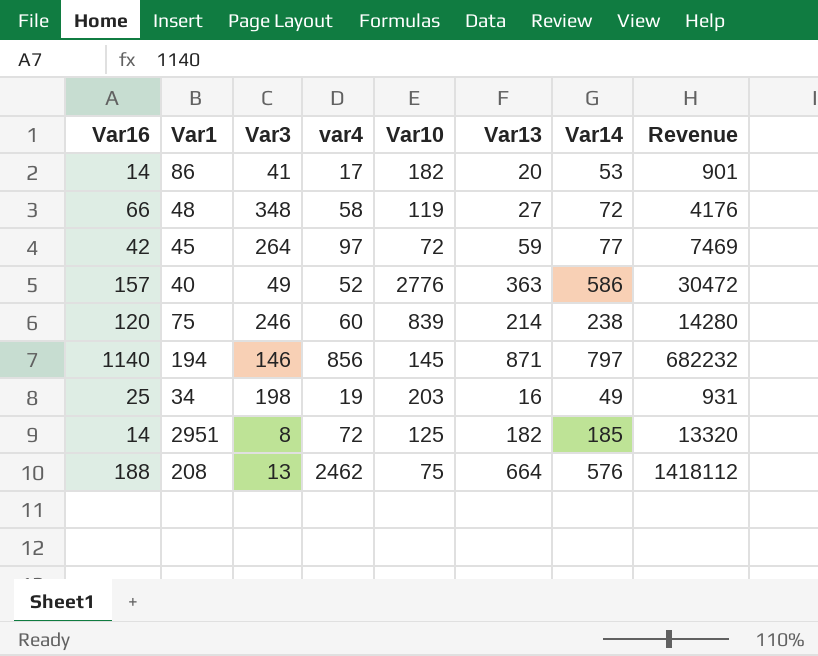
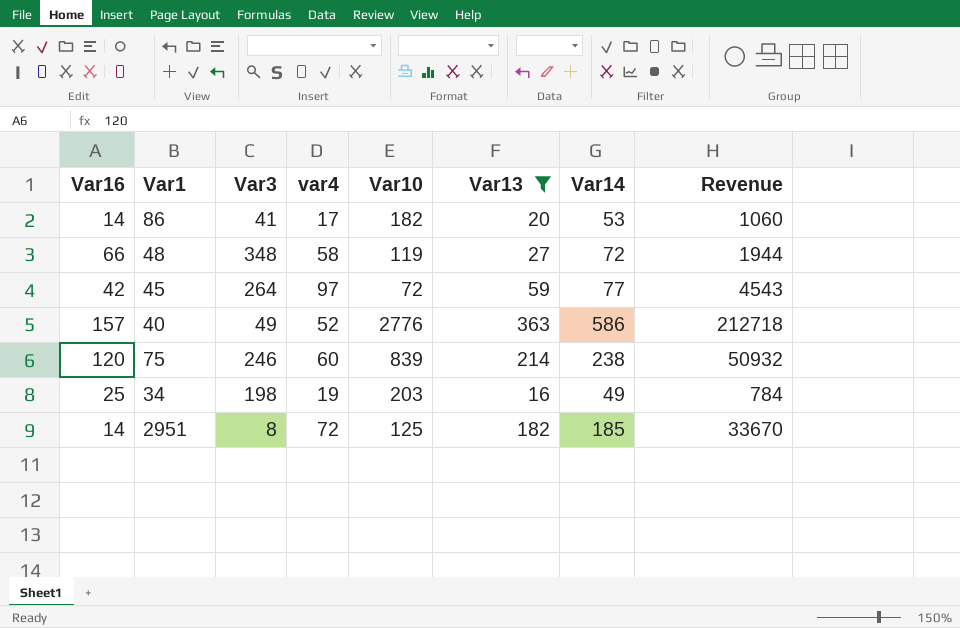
filter: none -> Var13 <= 363
column Revenue | formula: [var4] * [Var14] -> [Var13] * [Var14]

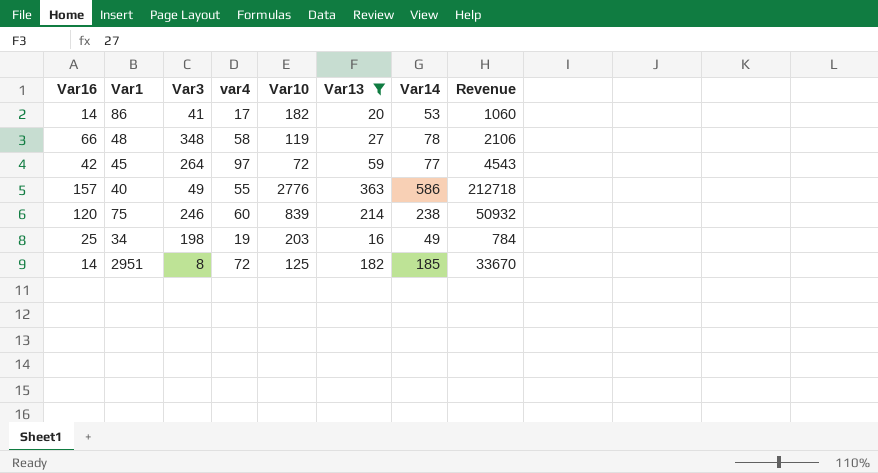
48 | Var14: 72 -> 78
48 | Revenue: 1944 -> 2106
40 | var4: 52 -> 55

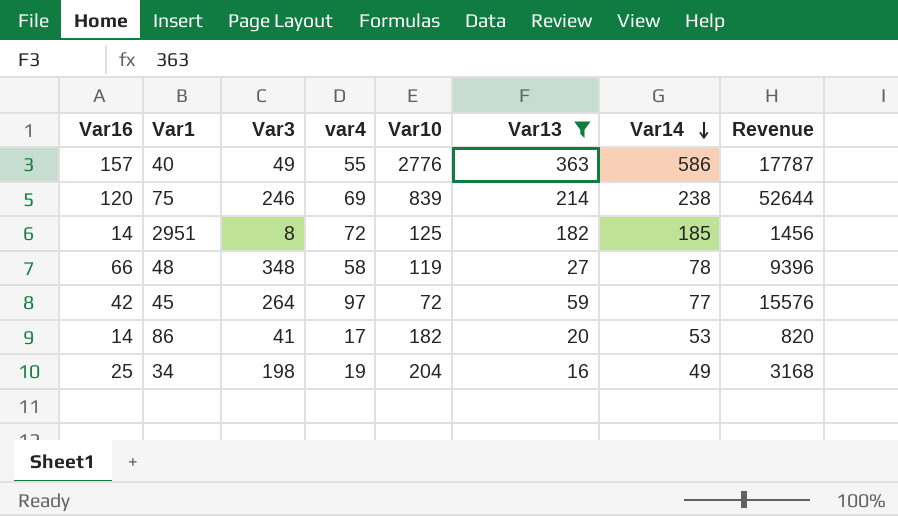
row order: none -> Var14 descending
column Revenue | formula: [Var13] * [Var14] -> [Var3] * [Var13]
75 | var4: 60 -> 69
34 | Var10: 203 -> 204

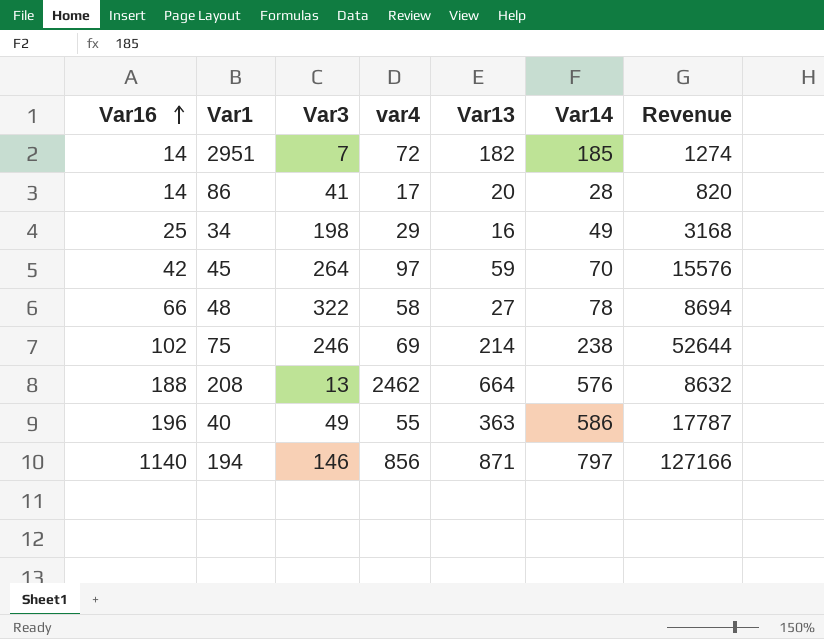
filter: Var13 <= 363 -> none
row order: Var14 descending -> Var16 ascending
column Var10 | position: 5 -> none
2951 | Var3: 8 -> 7
2951 | Revenue: 1456 -> 1274
86 | Var14: 53 -> 28
34 | var4: 19 -> 29
45 | Var14: 77 -> 70
48 | Var3: 348 -> 322
48 | Revenue: 9396 -> 8694
75 | Var16: 120 -> 102
40 | Var16: 157 -> 196

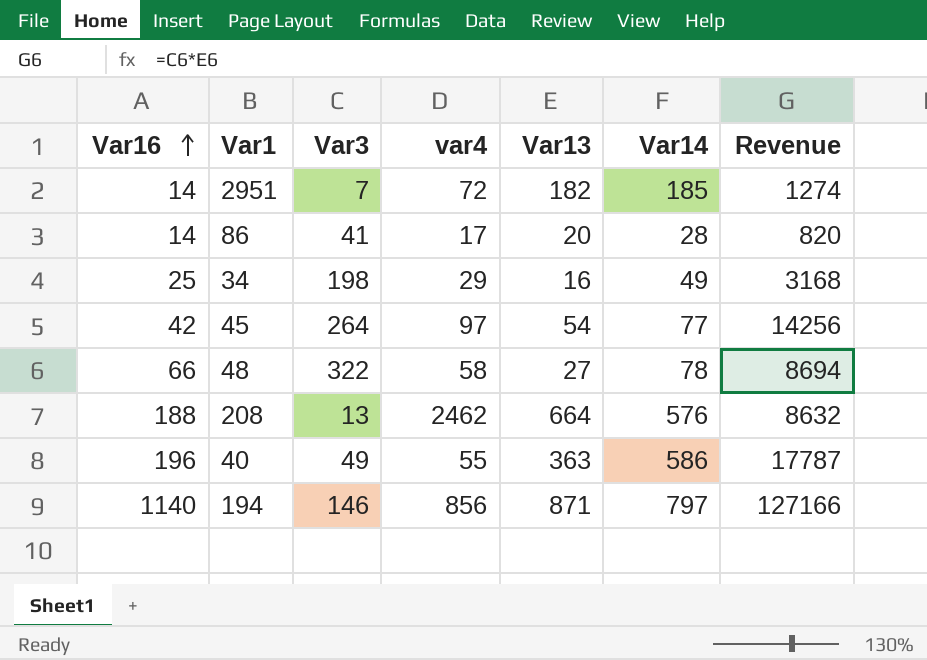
row 75: 102 | 246 | 69 | 214 | 238 | 52644 -> none
45 | Var13: 59 -> 54
45 | Var14: 70 -> 77
45 | Revenue: 15576 -> 14256

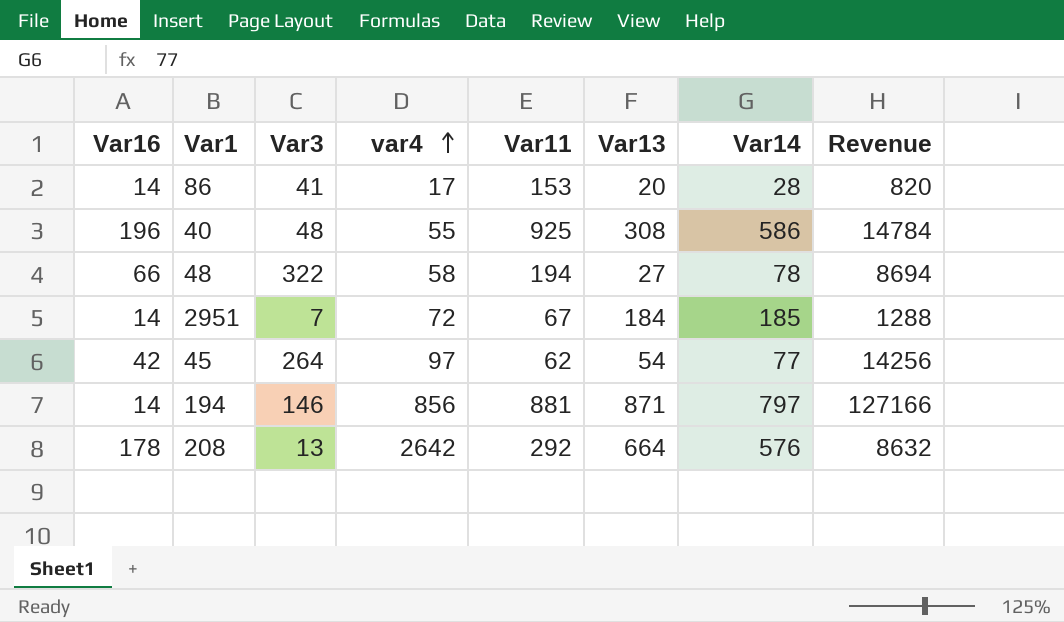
row order: Var16 ascending -> var4 ascending
column Var11 | position: none -> 5
row 34: 25 | 198 | 29 | 16 | 49 | 3168 -> none
40 | Var3: 49 -> 48
40 | Var13: 363 -> 308
40 | Revenue: 17787 -> 14784
2951 | Var13: 182 -> 184
2951 | Revenue: 1274 -> 1288
194 | Var16: 1140 -> 14
208 | Var16: 188 -> 178
208 | var4: 2462 -> 2642

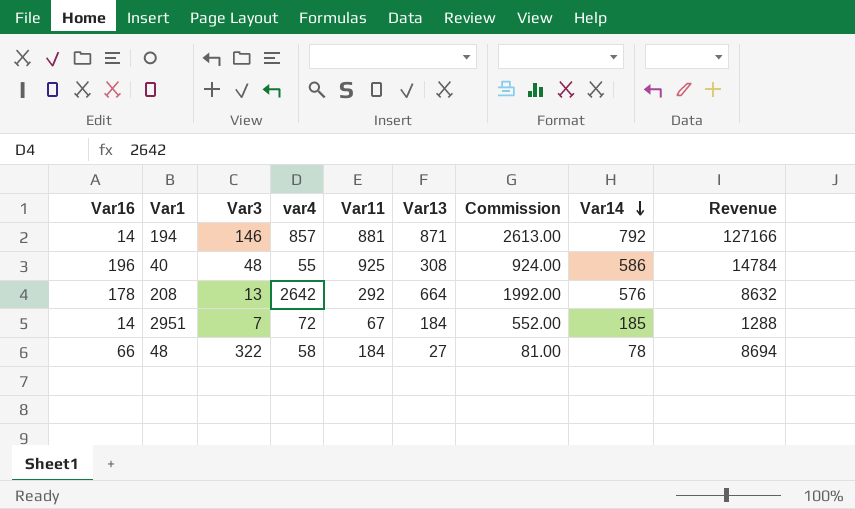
row order: var4 ascending -> Var14 descending
column Commission | formula: none -> [Var13] * 3
row 86: 14 | 41 | 17 | 153 | 20 | 28 | 820 -> none
row 45: 42 | 264 | 97 | 62 | 54 | 77 | 14256 -> none
194 | var4: 856 -> 857
194 | Var14: 797 -> 792
48 | Var11: 194 -> 184

